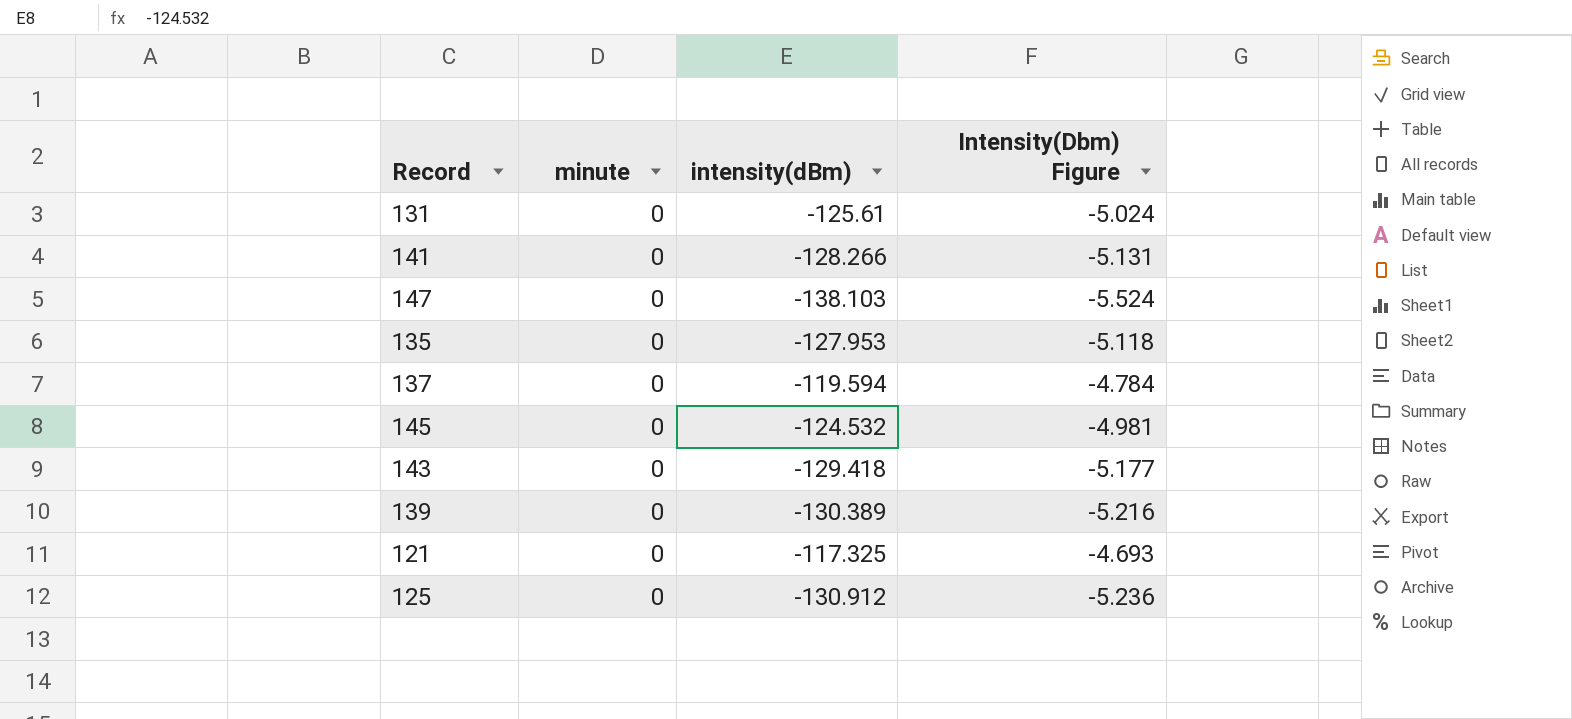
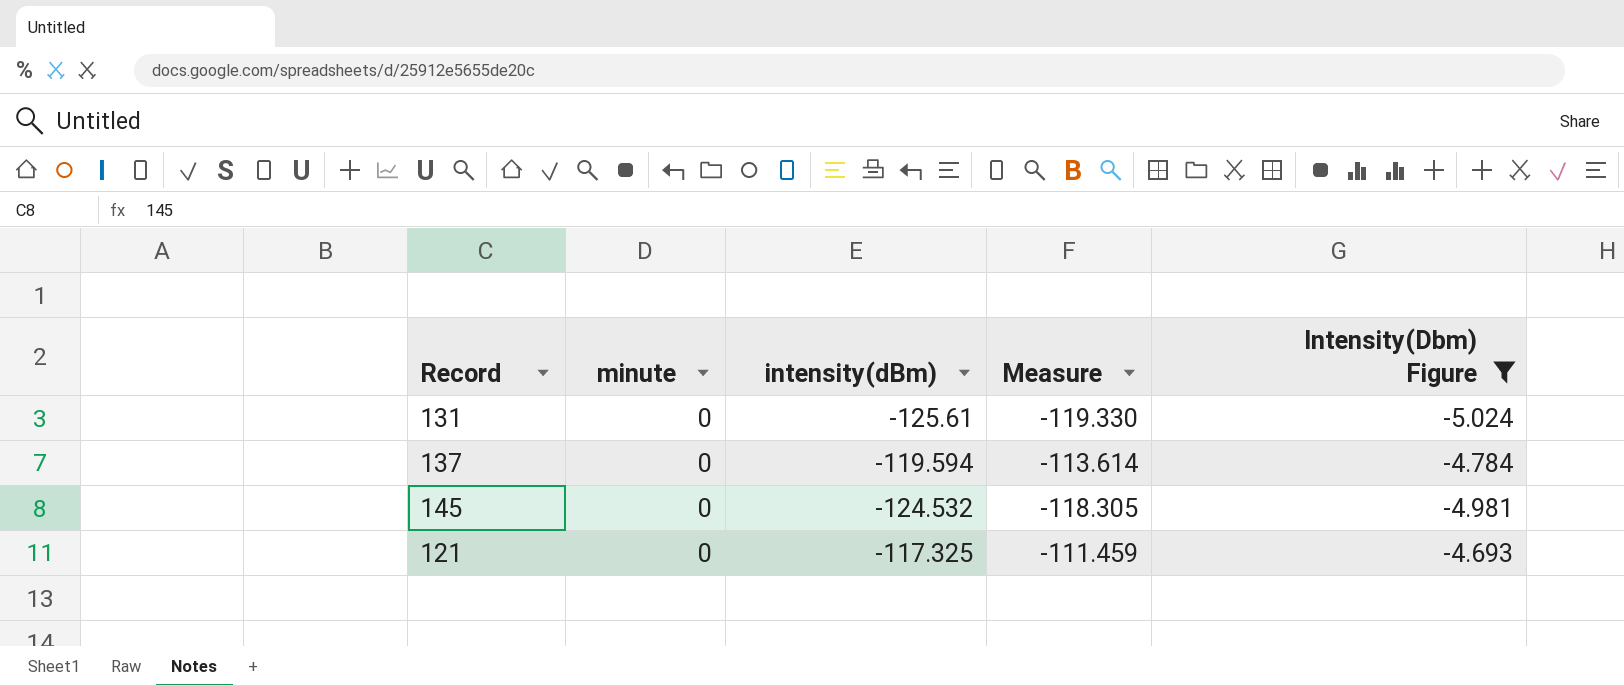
filter: none -> Intensity(Dbm) Figure >= -5.024
column Measure | formula: none -> [intensity(dBm)] * 0.95

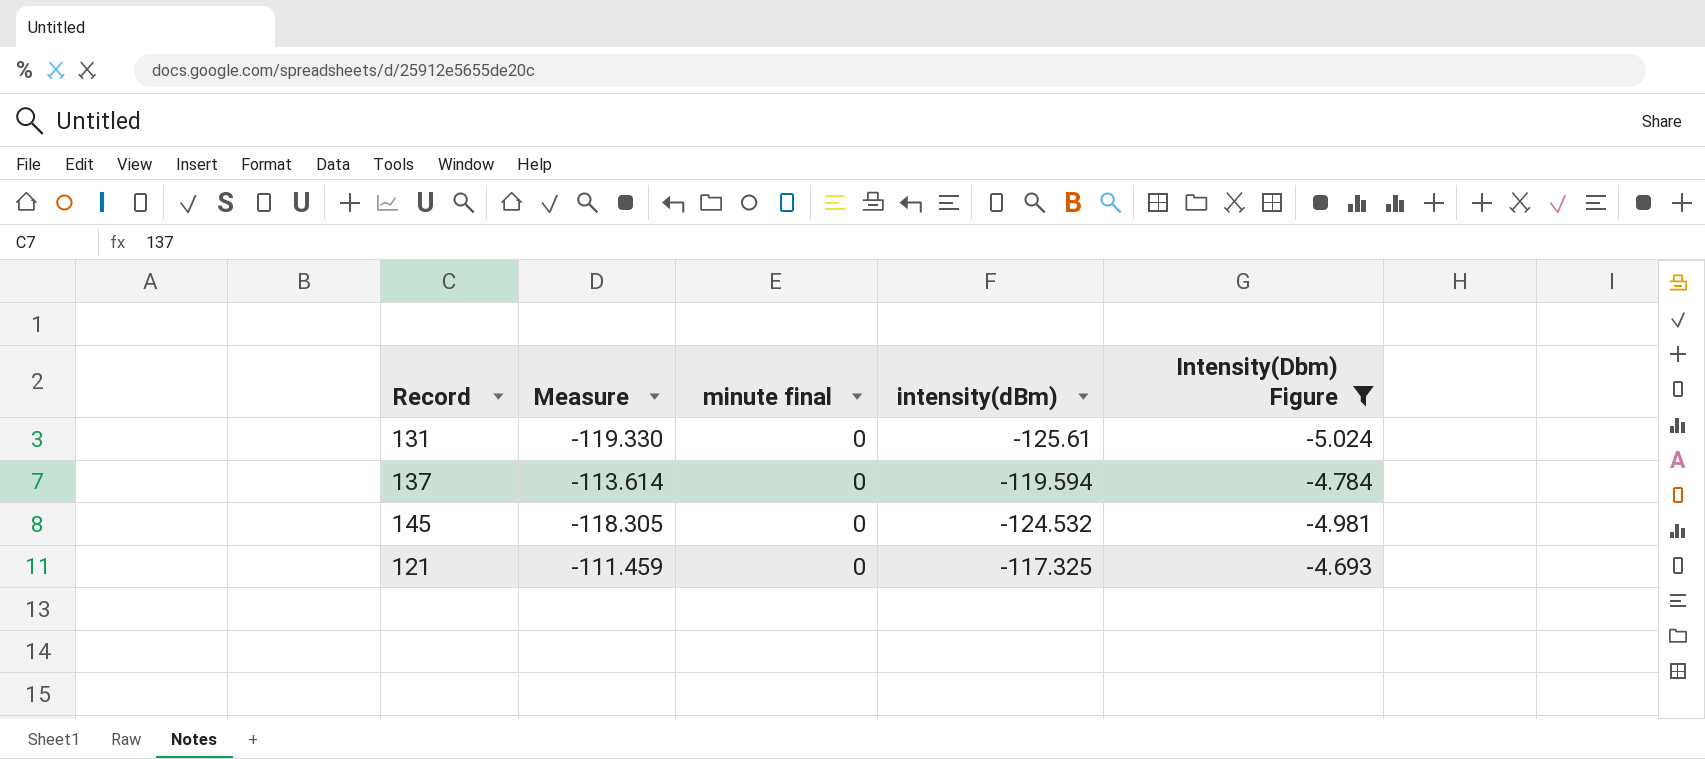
column Measure | position: 4 -> 2
column name: minute -> minute final

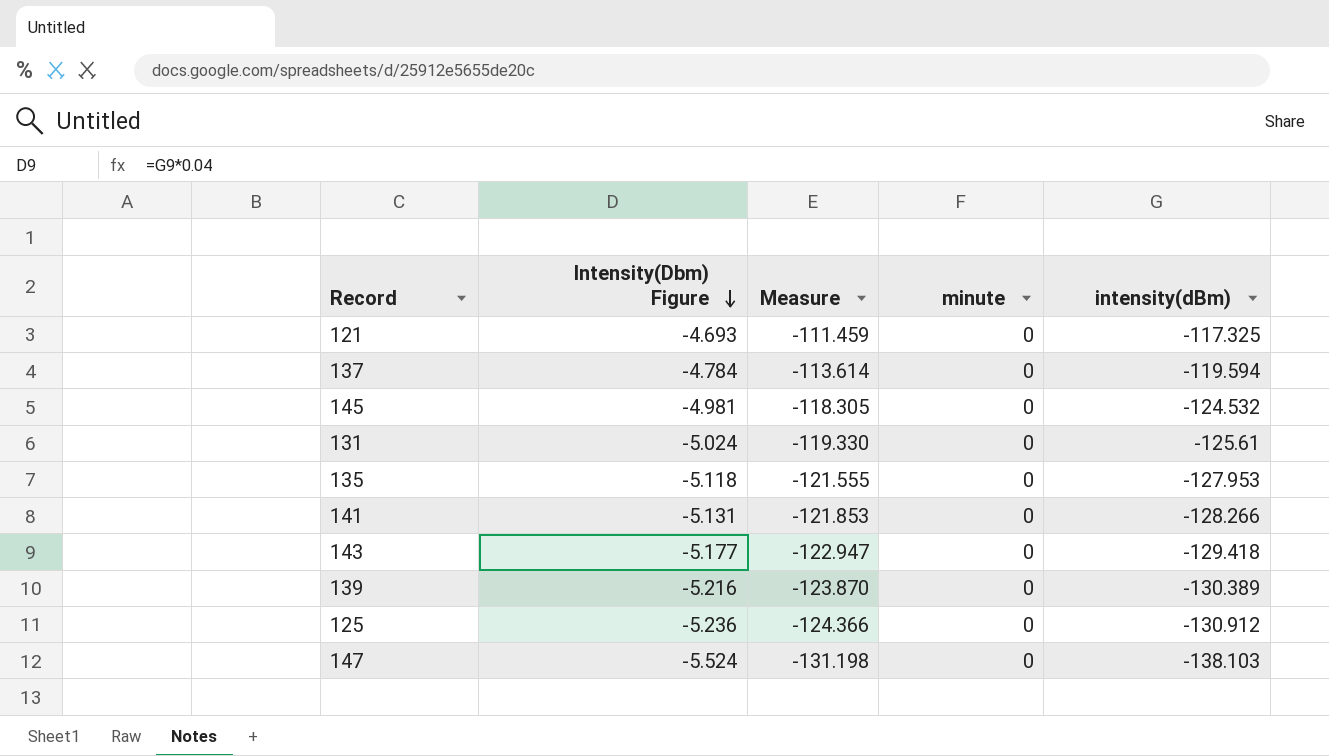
filter: Intensity(Dbm) Figure >= -5.024 -> none
row order: none -> Intensity(Dbm) Figure descending
column Intensity(Dbm) Figure | position: 5 -> 2
column name: minute final -> minute

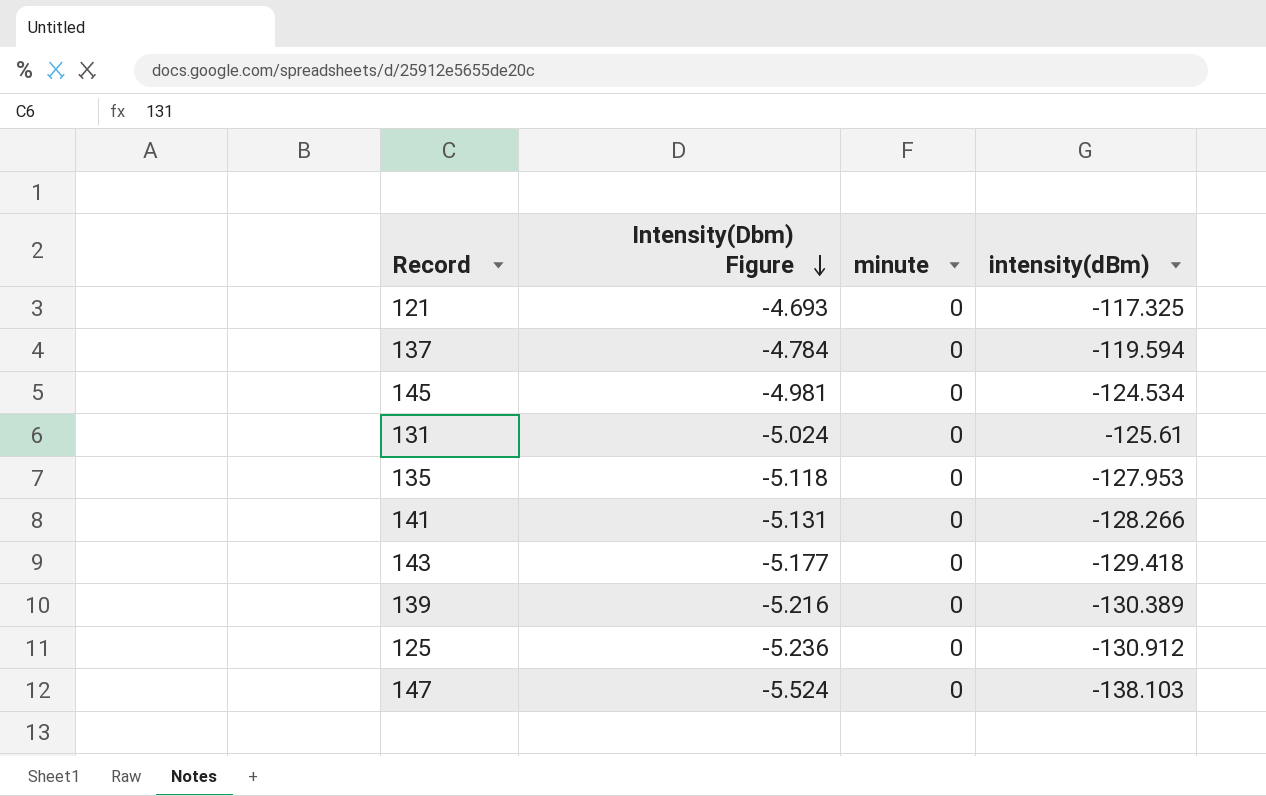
column Measure | formula: [intensity(dBm)] * 0.95 -> none
145 | intensity(dBm): -124.532 -> -124.534

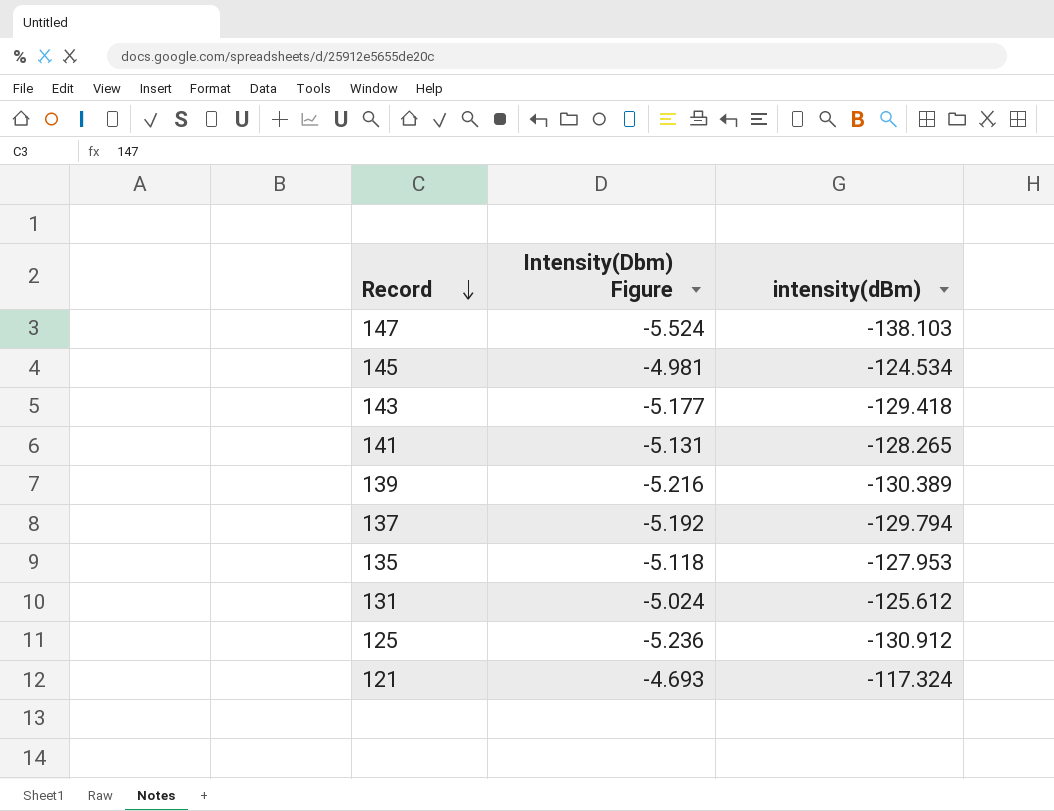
row order: Intensity(Dbm) Figure descending -> Record descending
column minute | position: 3 -> none
141 | intensity(dBm): -128.266 -> -128.265
137 | Intensity(Dbm) Figure: -4.784 -> -5.192
137 | intensity(dBm): -119.594 -> -129.794
131 | intensity(dBm): -125.61 -> -125.612
121 | intensity(dBm): -117.325 -> -117.324

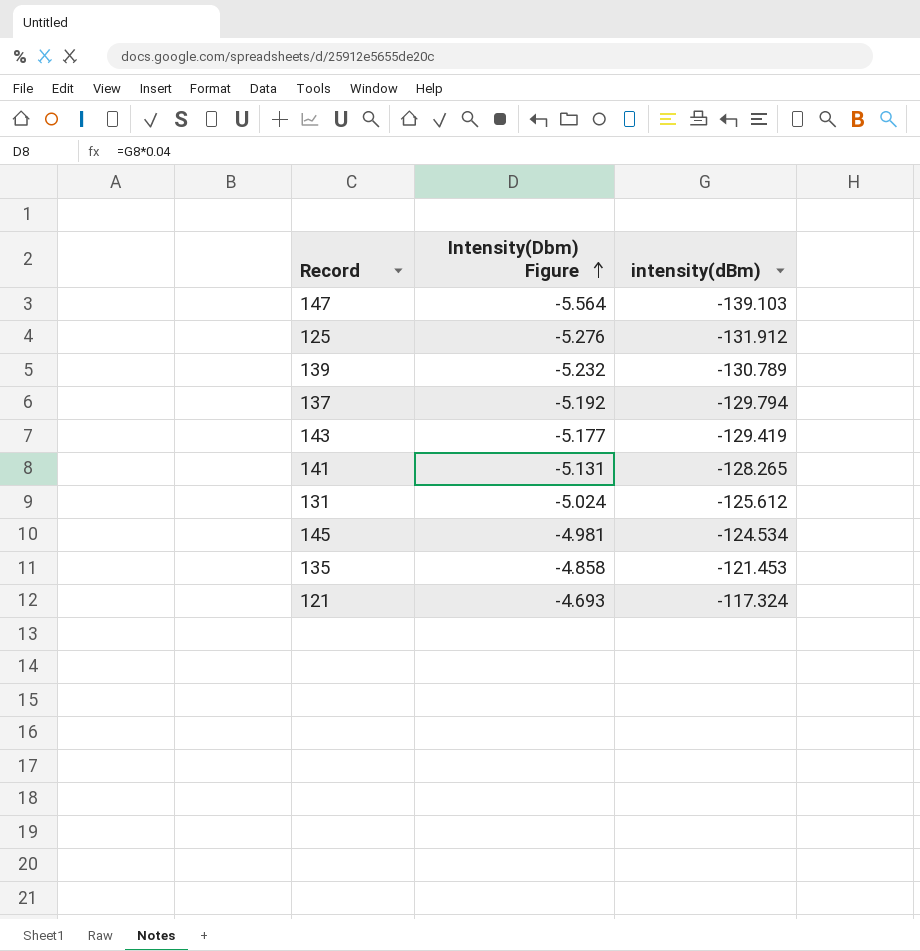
row order: Record descending -> Intensity(Dbm) Figure ascending
147 | Intensity(Dbm) Figure: -5.524 -> -5.564
147 | intensity(dBm): -138.103 -> -139.103
125 | Intensity(Dbm) Figure: -5.236 -> -5.276
125 | intensity(dBm): -130.912 -> -131.912
139 | Intensity(Dbm) Figure: -5.216 -> -5.232
139 | intensity(dBm): -130.389 -> -130.789
143 | intensity(dBm): -129.418 -> -129.419
135 | Intensity(Dbm) Figure: -5.118 -> -4.858
135 | intensity(dBm): -127.953 -> -121.453

